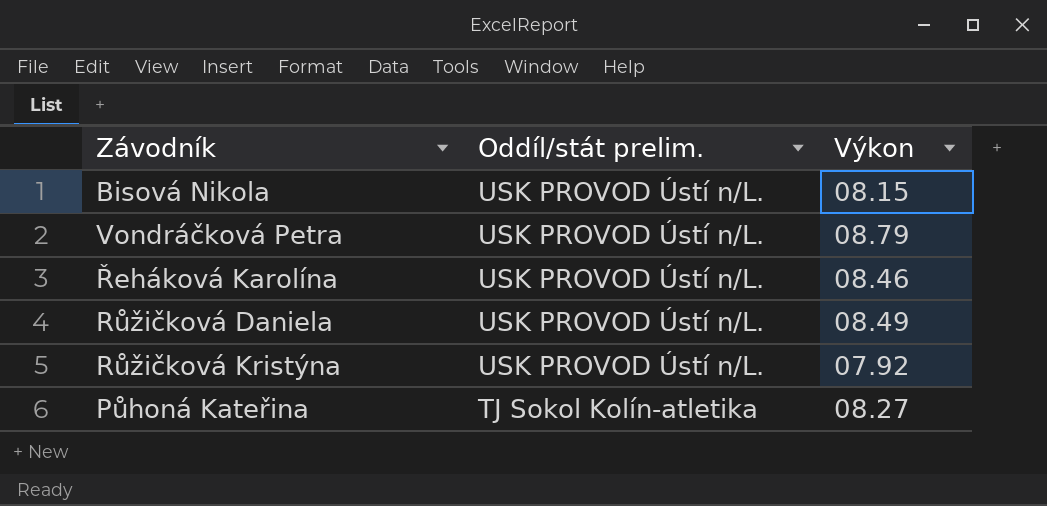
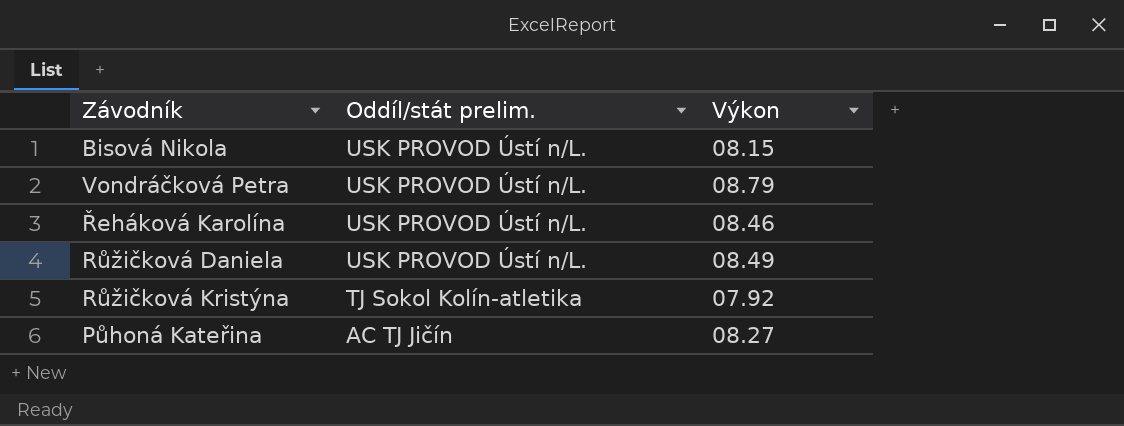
Růžičková Kristýna | Oddíl/stát prelim.: USK PROVOD Ústí n/L. -> TJ Sokol Kolín-atletika
Půhoná Kateřina | Oddíl/stát prelim.: TJ Sokol Kolín-atletika -> AC TJ Jičín

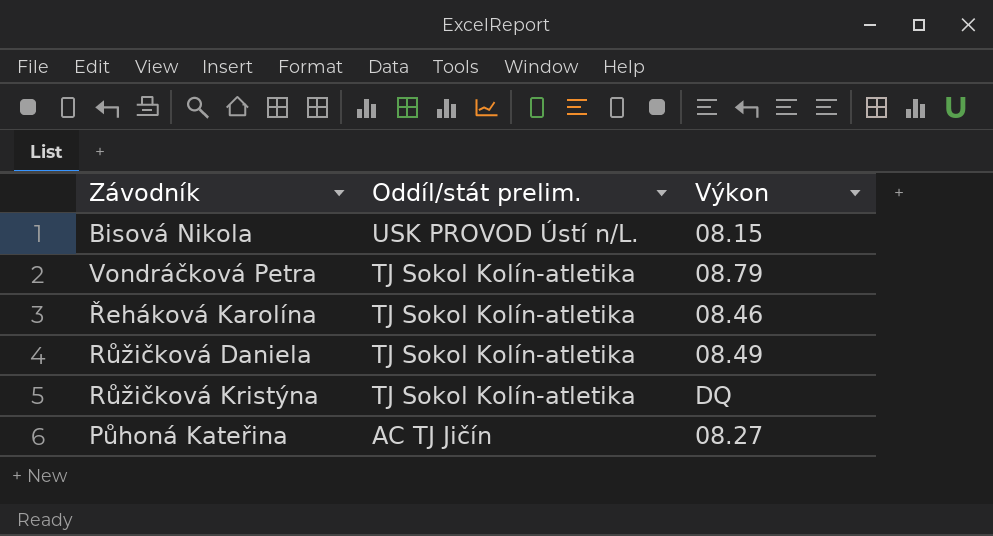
Vondráčková Petra | Oddíl/stát prelim.: USK PROVOD Ústí n/L. -> TJ Sokol Kolín-atletika
Řeháková Karolína | Oddíl/stát prelim.: USK PROVOD Ústí n/L. -> TJ Sokol Kolín-atletika
Růžičková Daniela | Oddíl/stát prelim.: USK PROVOD Ústí n/L. -> TJ Sokol Kolín-atletika
Růžičková Kristýna | Výkon: 07.92 -> DQ

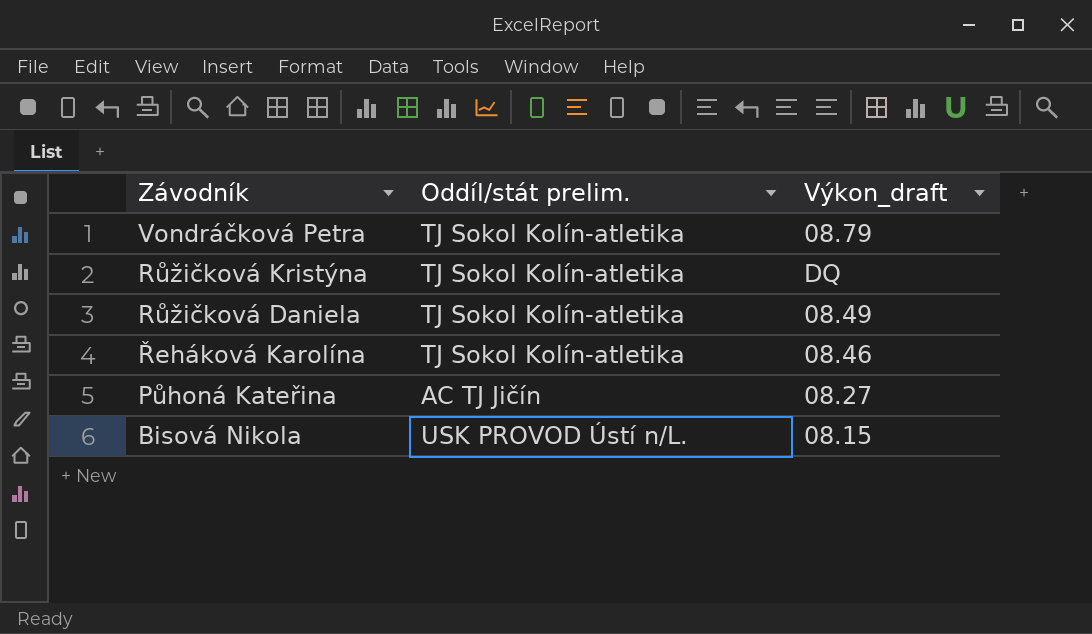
row order: Oddíl/stát prelim. descending -> Závodník descending
column name: Výkon -> Výkon_draft

